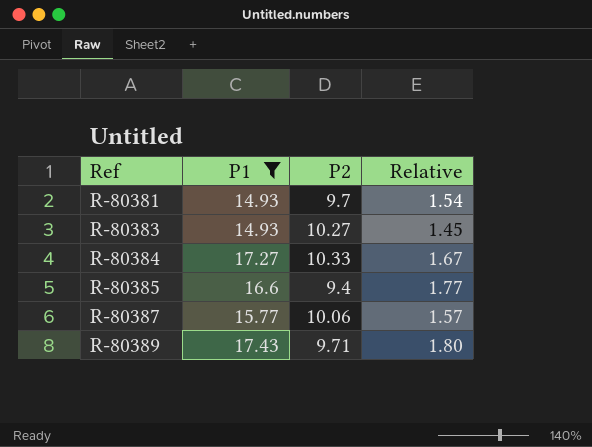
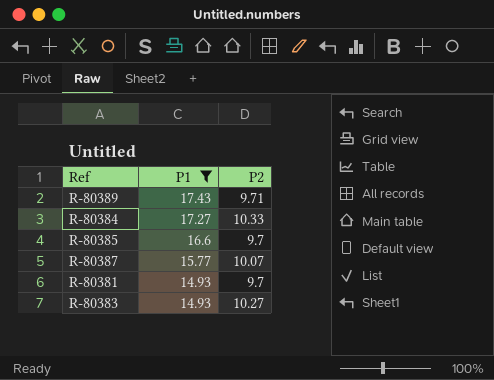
row order: Ref ascending -> P1 descending
column Relative | formula: [P1] / [P2] -> none
R-80385 | P2: 9.4 -> 9.7
R-80387 | P2: 10.06 -> 10.07

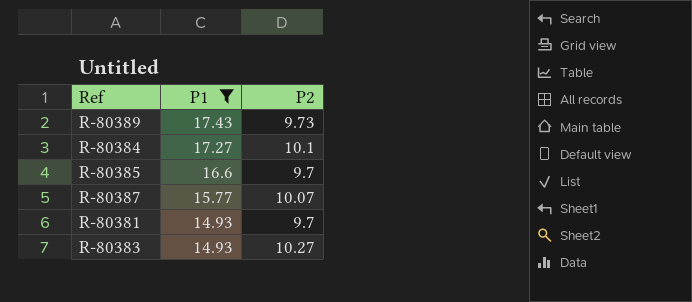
R-80389 | P2: 9.71 -> 9.73
R-80384 | P2: 10.33 -> 10.1

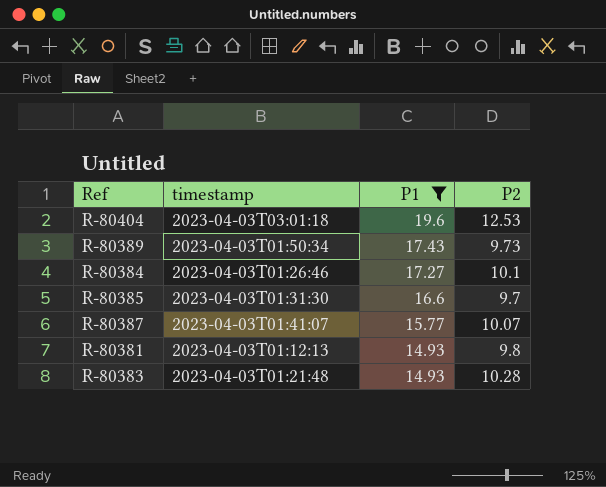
column timestamp | position: none -> 2
row R-80404: none -> 2023-04-03T03:01:18 | 19.6 | 12.53
R-80381 | P2: 9.7 -> 9.8
R-80383 | P2: 10.27 -> 10.28

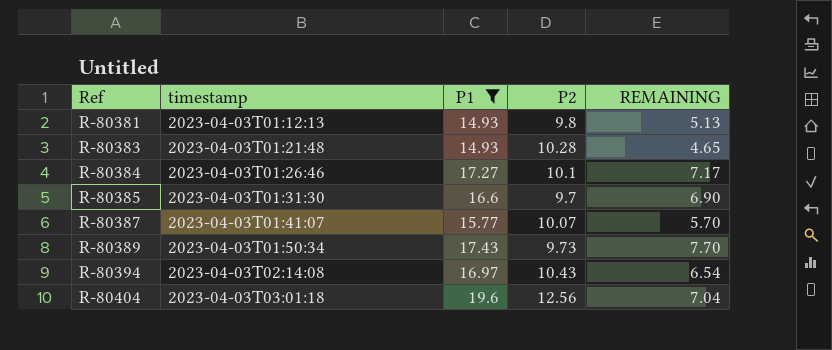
row order: P1 descending -> Ref ascending
column REMAINING | formula: none -> [P1] - [P2]
row R-80394: none -> 2023-04-03T02:14:08 | 16.97 | 10.43 | 6.54
R-80404 | P2: 12.53 -> 12.56

